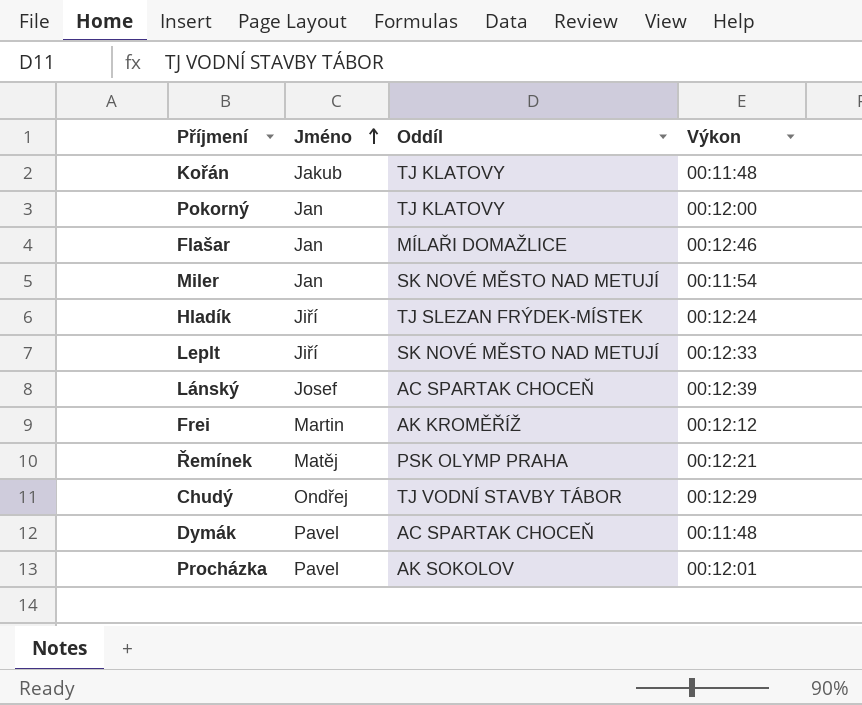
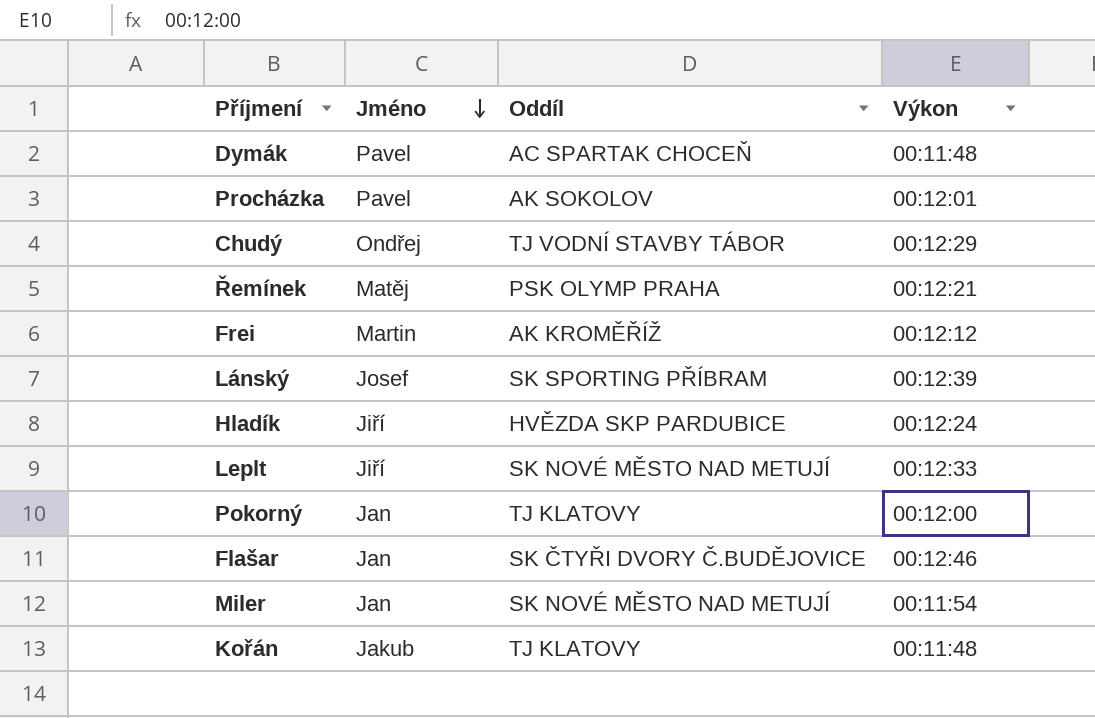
row order: Jméno ascending -> Jméno descending
Lánský | Oddíl: AC SPARTAK CHOCEŇ -> SK SPORTING PŘÍBRAM
Hladík | Oddíl: TJ SLEZAN FRÝDEK-MÍSTEK -> HVĚZDA SKP PARDUBICE
Flašar | Oddíl: MÍLAŘI DOMAŽLICE -> SK ČTYŘI DVORY Č.BUDĚJOVICE

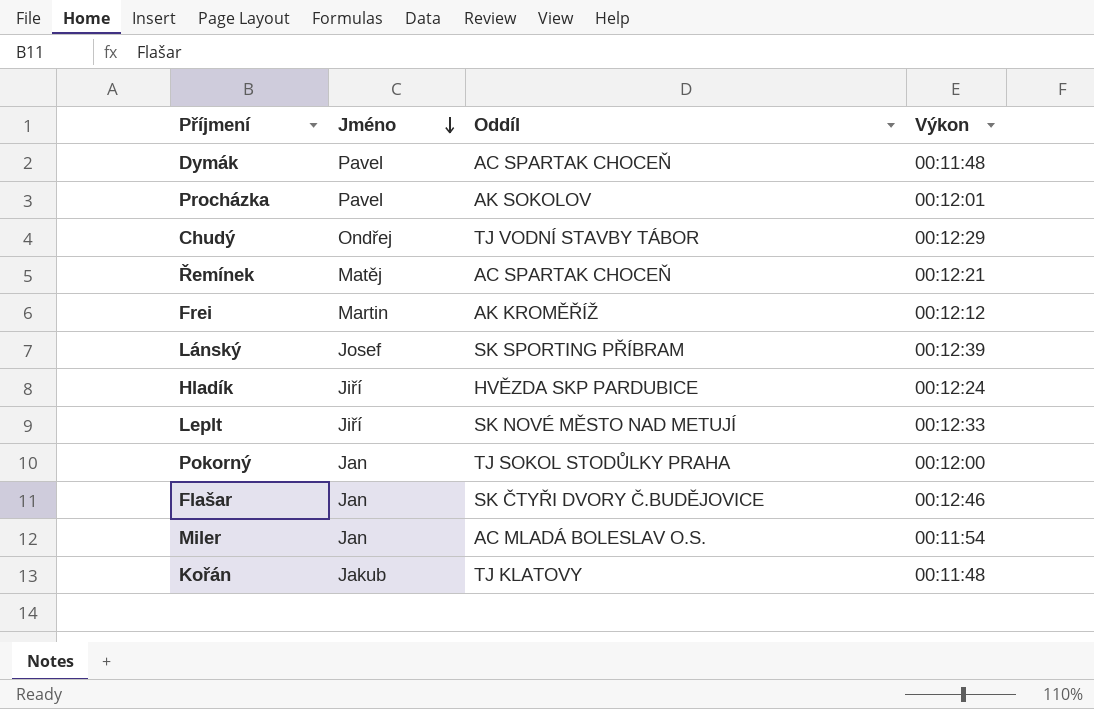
Řemínek | Oddíl: PSK OLYMP PRAHA -> AC SPARTAK CHOCEŇ
Pokorný | Oddíl: TJ KLATOVY -> TJ SOKOL STODŮLKY PRAHA
Miler | Oddíl: SK NOVÉ MĚSTO NAD METUJÍ -> AC MLADÁ BOLESLAV O.S.

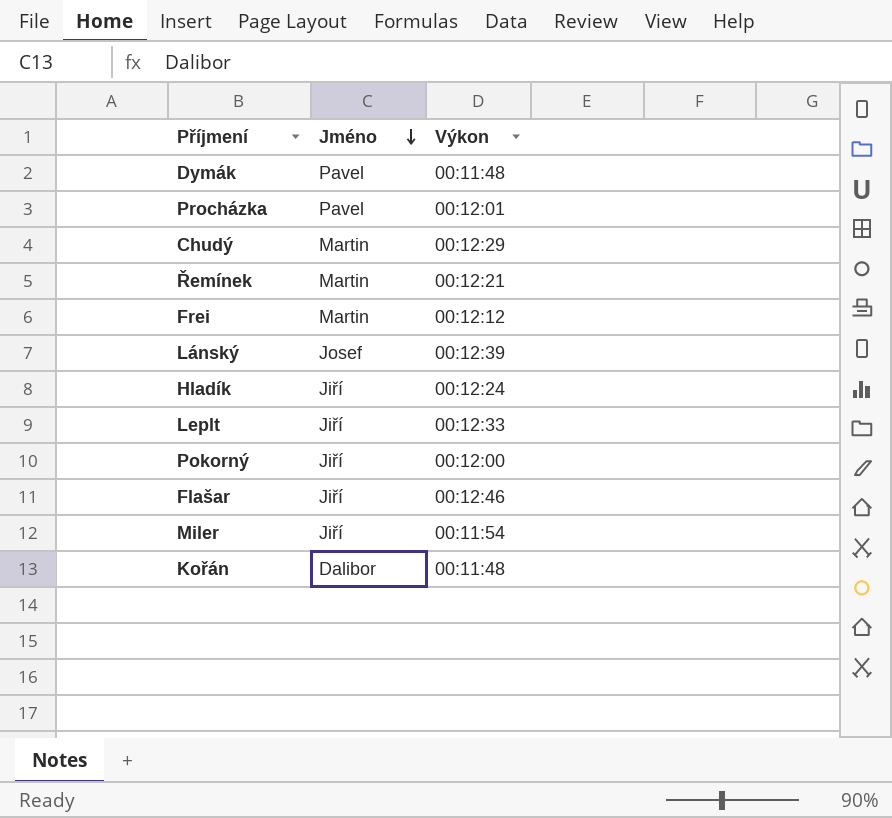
column Oddíl | position: 3 -> none
Chudý | Jméno: Ondřej -> Martin
Řemínek | Jméno: Matěj -> Martin
Pokorný | Jméno: Jan -> Jiří
Flašar | Jméno: Jan -> Jiří
Miler | Jméno: Jan -> Jiří
Kořán | Jméno: Jakub -> Dalibor

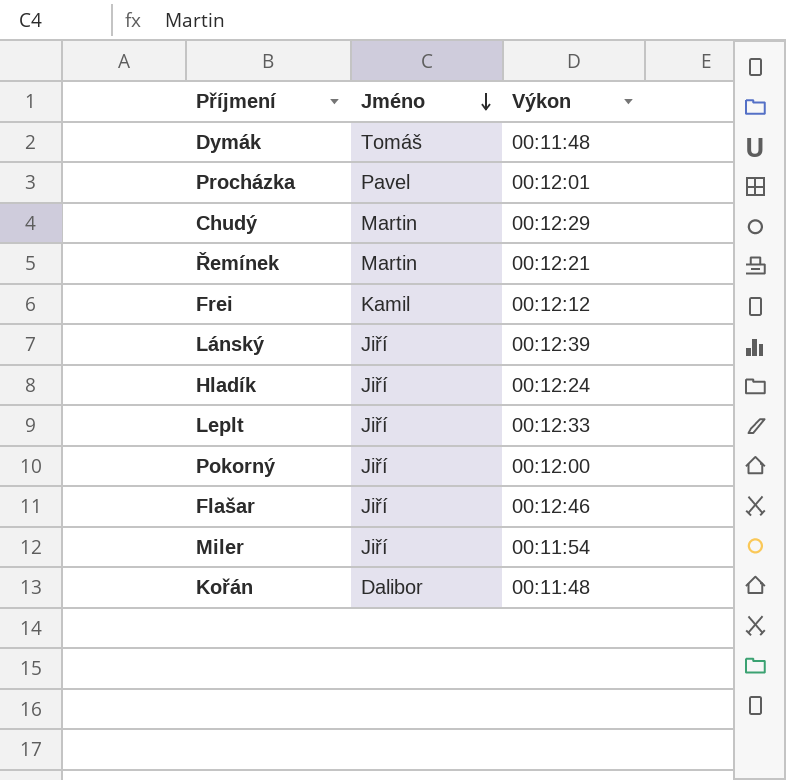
Dymák | Jméno: Pavel -> Tomáš
Frei | Jméno: Martin -> Kamil
Lánský | Jméno: Josef -> Jiří

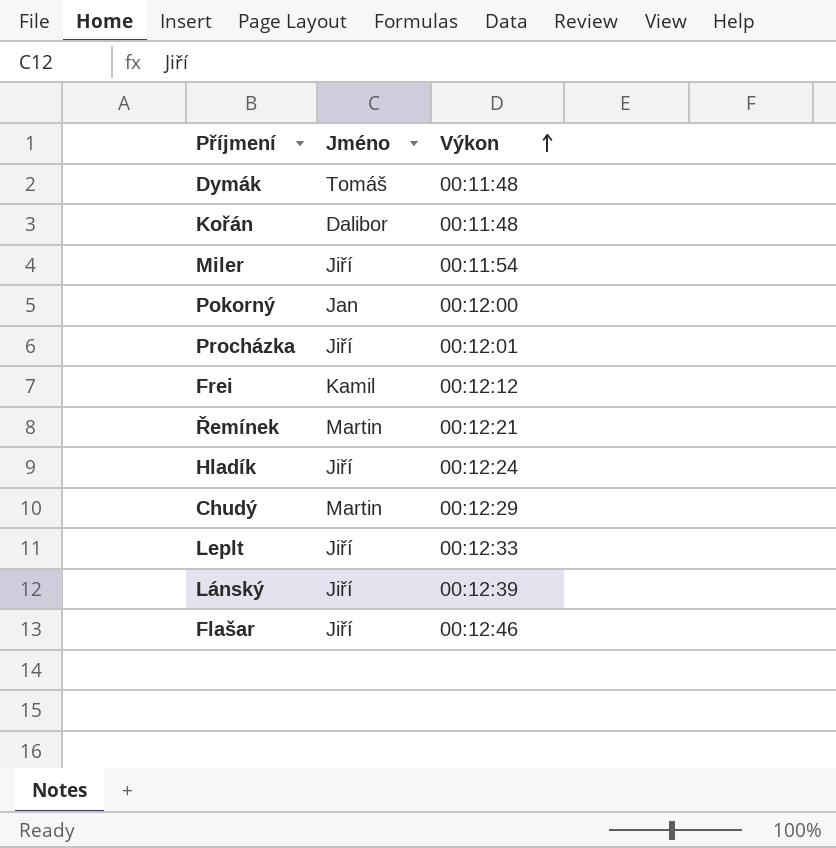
row order: Jméno descending -> Výkon ascending
Pokorný | Jméno: Jiří -> Jan
Procházka | Jméno: Pavel -> Jiří

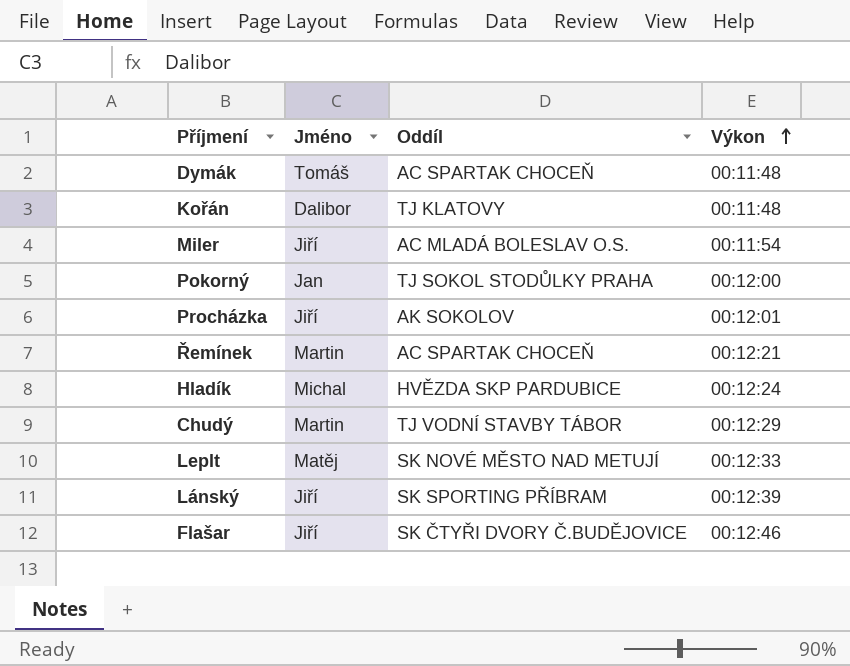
column Oddíl | position: none -> 3
row Frei: Kamil | 00:12:12 -> none
Hladík | Jméno: Jiří -> Michal
Leplt | Jméno: Jiří -> Matěj

